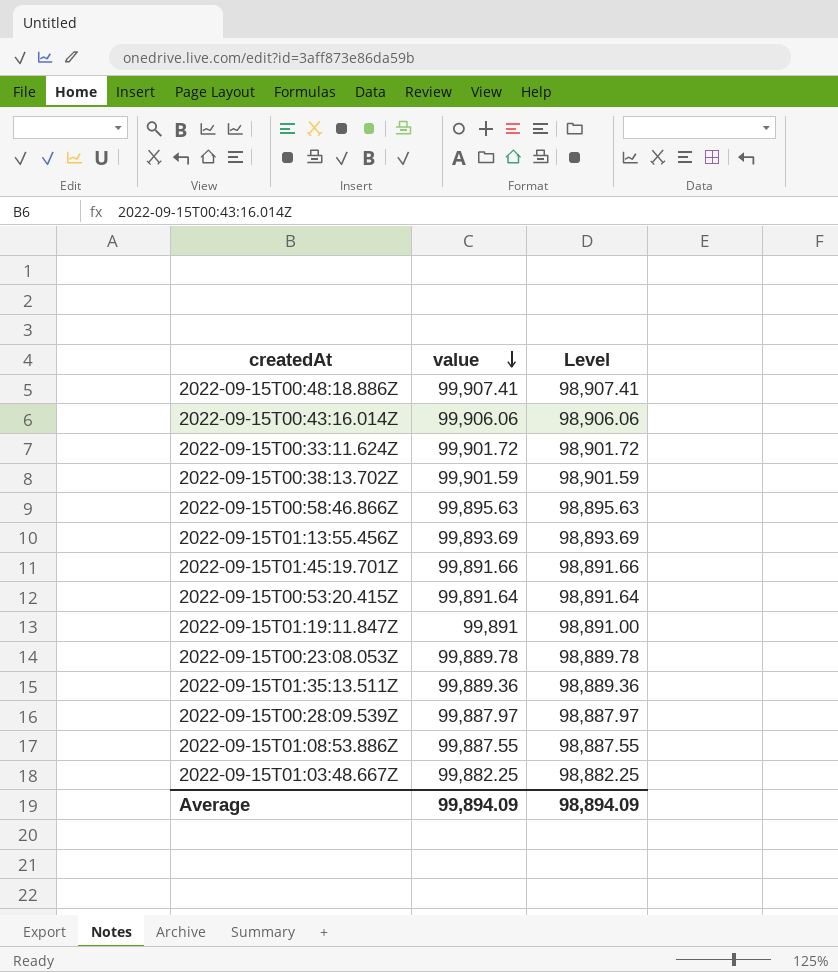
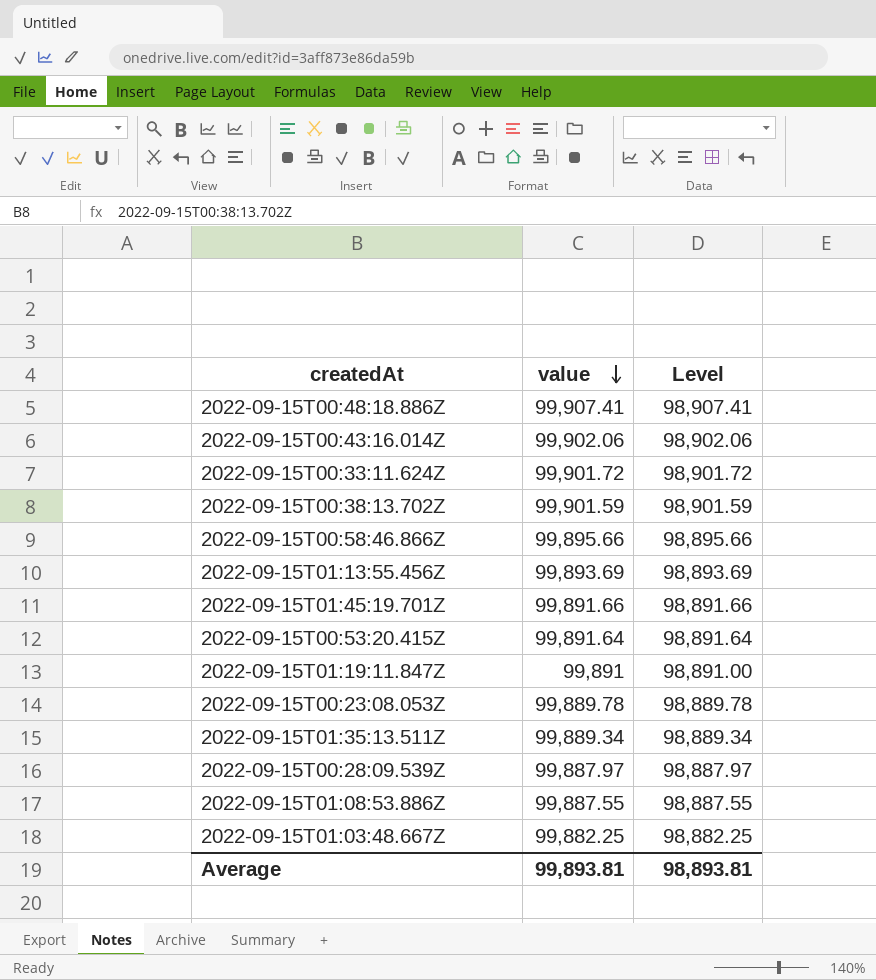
2022-09-15T00:43:16.014Z | value: 99,906.06 -> 99,902.06
2022-09-15T00:43:16.014Z | Level: 98,906.06 -> 98,902.06
2022-09-15T00:58:46.866Z | value: 99,895.63 -> 99,895.66
2022-09-15T00:58:46.866Z | Level: 98,895.63 -> 98,895.66
2022-09-15T01:35:13.511Z | value: 99,889.36 -> 99,889.34
2022-09-15T01:35:13.511Z | Level: 98,889.36 -> 98,889.34
Average | value: 99,894.09 -> 99,893.81
Average | Level: 98,894.09 -> 98,893.81

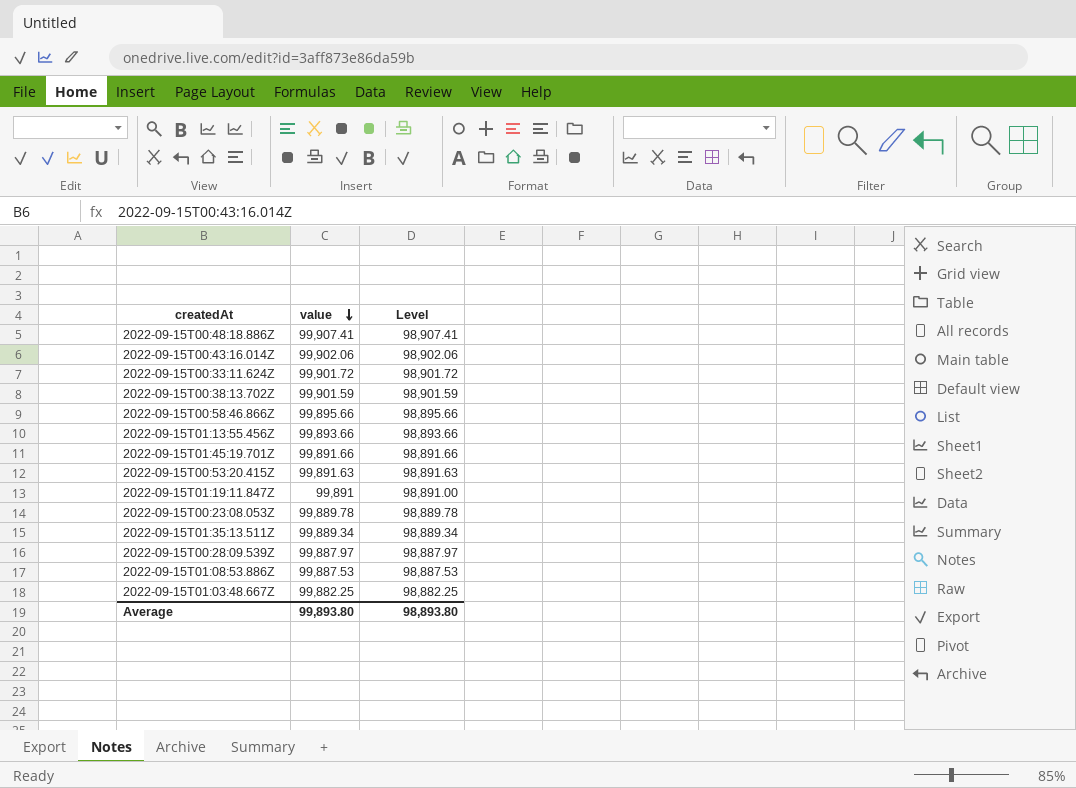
2022-09-15T01:13:55.456Z | value: 99,893.69 -> 99,893.66
2022-09-15T01:13:55.456Z | Level: 98,893.69 -> 98,893.66
2022-09-15T00:53:20.415Z | value: 99,891.64 -> 99,891.63
2022-09-15T00:53:20.415Z | Level: 98,891.64 -> 98,891.63
2022-09-15T01:08:53.886Z | value: 99,887.55 -> 99,887.53
2022-09-15T01:08:53.886Z | Level: 98,887.55 -> 98,887.53
Average | value: 99,893.81 -> 99,893.80
Average | Level: 98,893.81 -> 98,893.80

